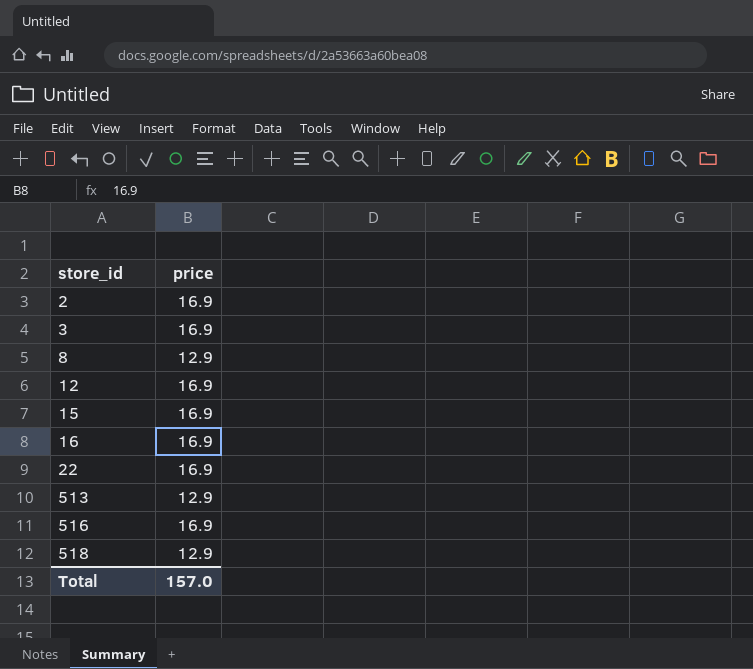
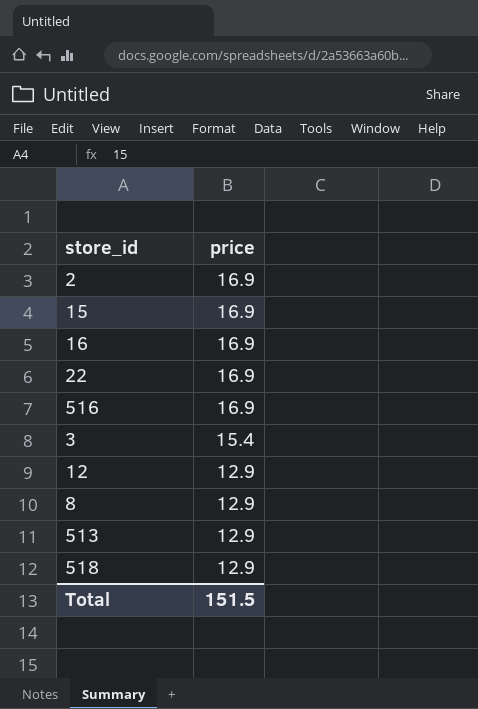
row order: store_id ascending -> price descending
3 | price: 16.9 -> 15.4
12 | price: 16.9 -> 12.9
Total | price: 157.0 -> 151.5

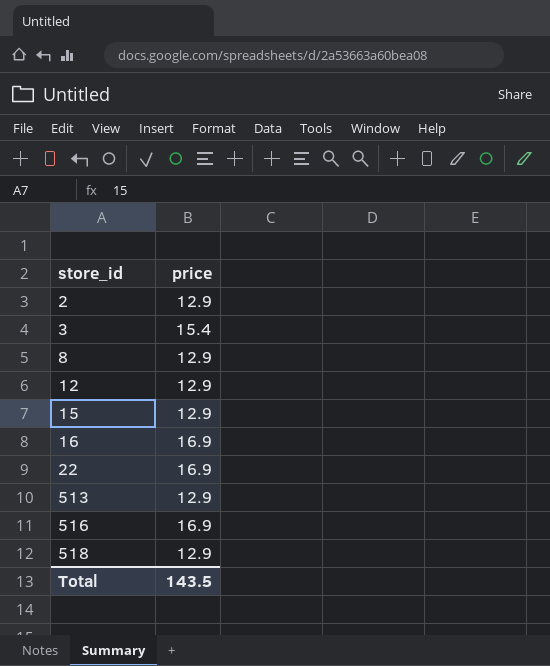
row order: price descending -> store_id ascending
2 | price: 16.9 -> 12.9
15 | price: 16.9 -> 12.9
Total | price: 151.5 -> 143.5

